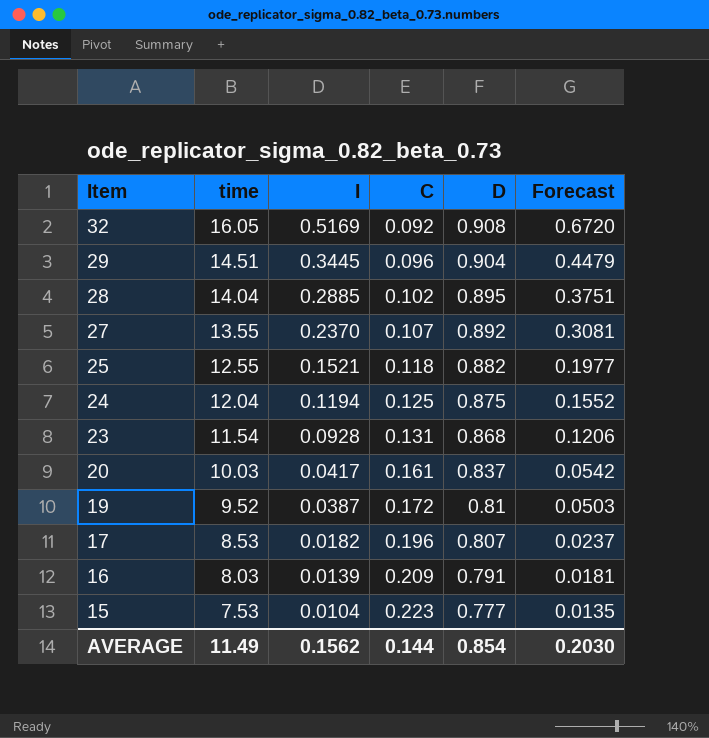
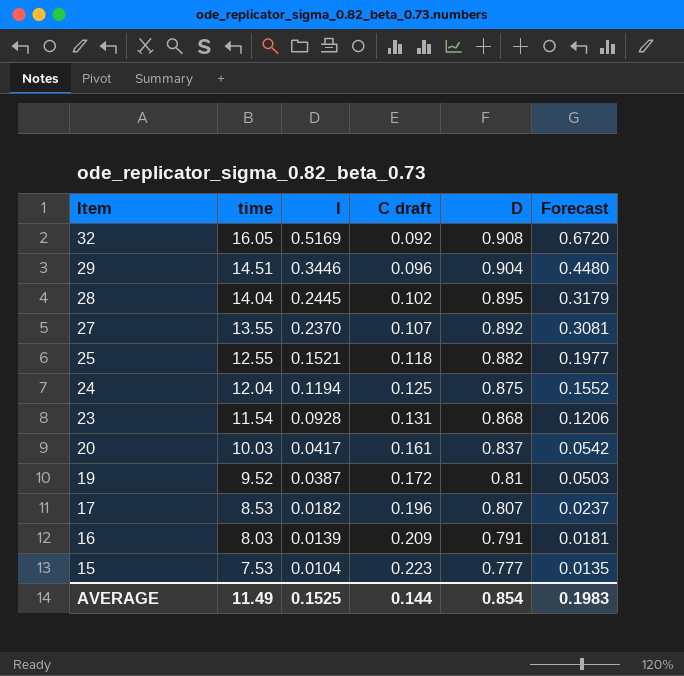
column name: C -> C draft
29 | I: 0.3445 -> 0.3446
29 | Forecast: 0.4479 -> 0.4480
28 | I: 0.2885 -> 0.2445
28 | Forecast: 0.3751 -> 0.3179
AVERAGE | I: 0.1562 -> 0.1525
AVERAGE | Forecast: 0.2030 -> 0.1983

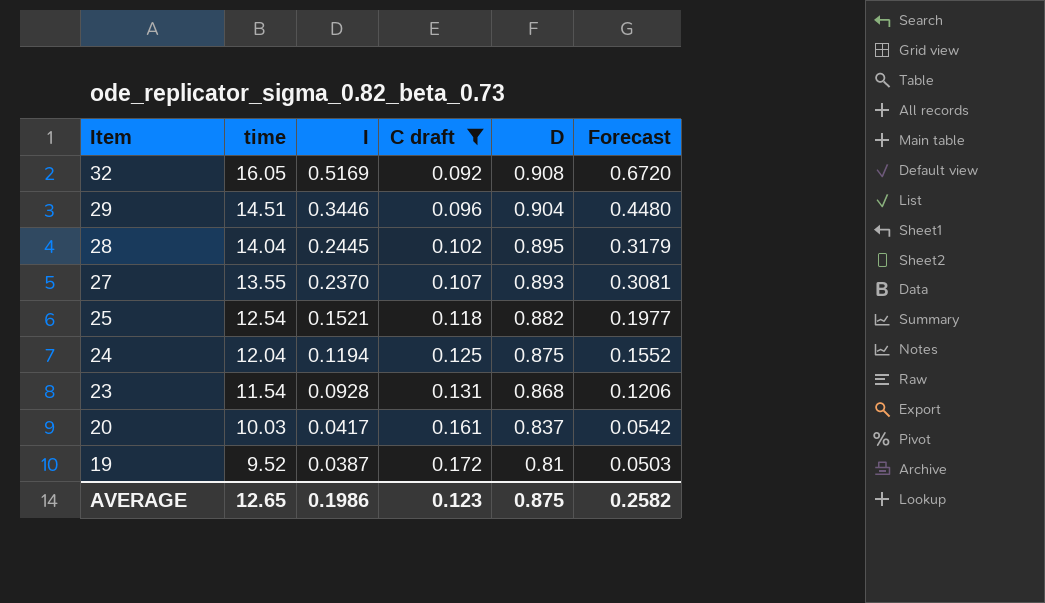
filter: none -> C draft <= 0.172
27 | D: 0.892 -> 0.893
25 | time: 12.55 -> 12.54
AVERAGE | time: 11.49 -> 12.65
AVERAGE | I: 0.1525 -> 0.1986
AVERAGE | C draft: 0.144 -> 0.123
AVERAGE | D: 0.854 -> 0.875
AVERAGE | Forecast: 0.1983 -> 0.2582

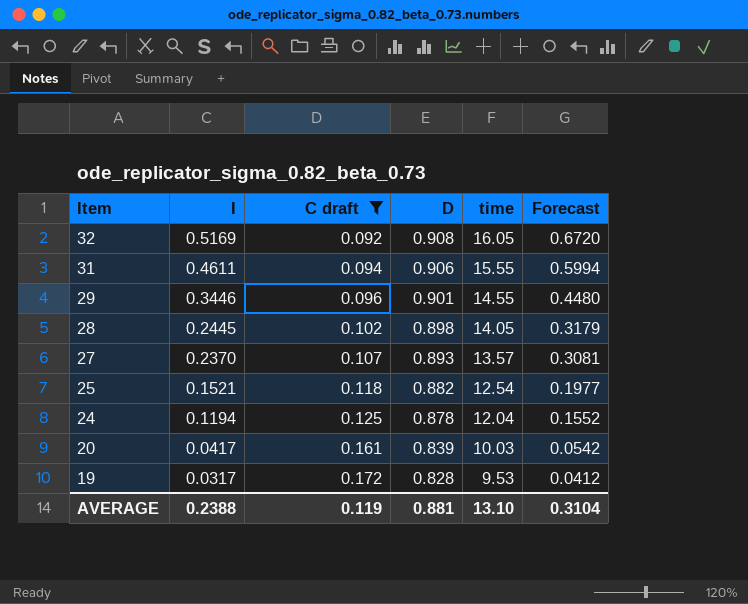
column time | position: 2 -> 5
row 23: 11.54 | 0.0928 | 0.131 | 0.868 | 0.1206 -> none
row 31: none -> 0.4611 | 0.094 | 0.906 | 15.55 | 0.5994
29 | D: 0.904 -> 0.901
29 | time: 14.51 -> 14.55
28 | D: 0.895 -> 0.898
28 | time: 14.04 -> 14.05
27 | time: 13.55 -> 13.57
24 | D: 0.875 -> 0.878
20 | D: 0.837 -> 0.839
19 | I: 0.0387 -> 0.0317
19 | D: 0.81 -> 0.828
19 | time: 9.52 -> 9.53
19 | Forecast: 0.0503 -> 0.0412
AVERAGE | I: 0.1986 -> 0.2388
AVERAGE | C draft: 0.123 -> 0.119
AVERAGE | D: 0.875 -> 0.881
AVERAGE | time: 12.65 -> 13.10
AVERAGE | Forecast: 0.2582 -> 0.3104

